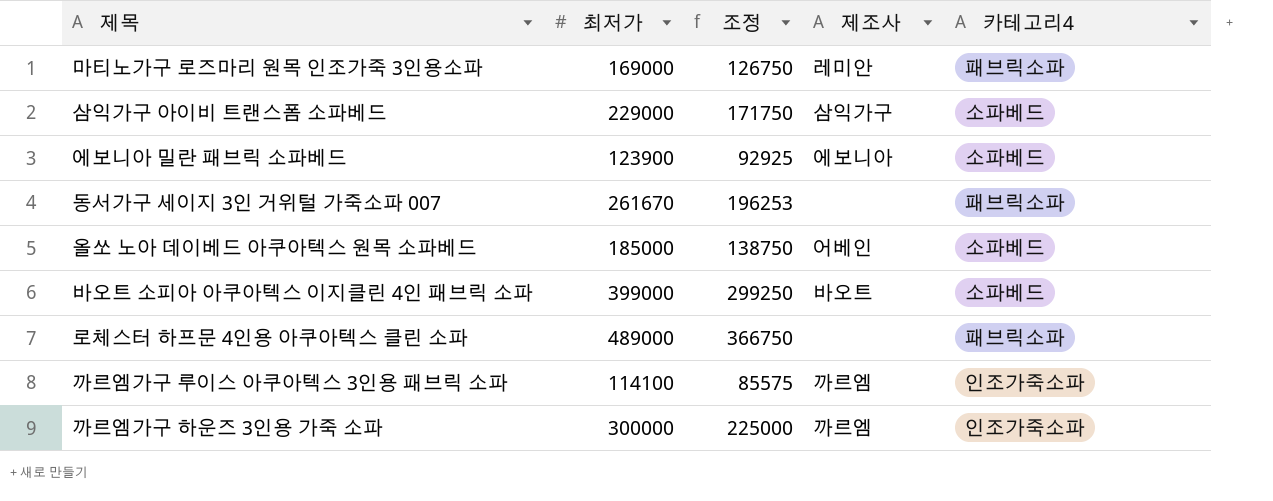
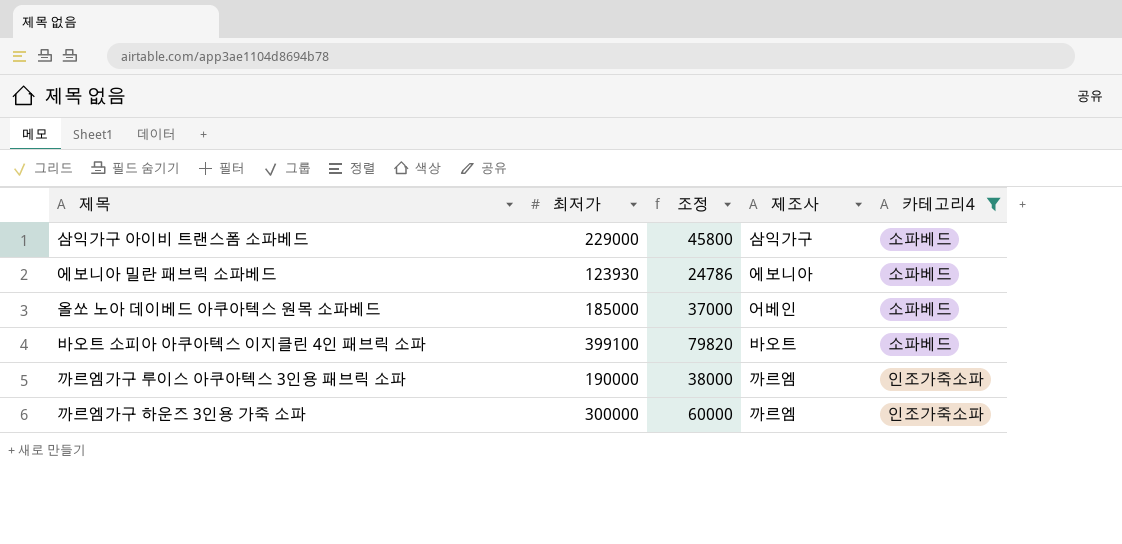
filter: none -> 카테고리4 != 패브릭소파
column 조정 | formula: [최저가] * 0.75 -> [최저가] * 0.2
에보니아 밀란 패브릭 소파베드 | 최저가: 123900 -> 123930
바오트 소피아 아쿠아텍스 이지클린 4인 패브릭 소파 | 최저가: 399000 -> 399100
까르엠가구 루이스 아쿠아텍스 3인용 패브릭 소파 | 최저가: 114100 -> 190000

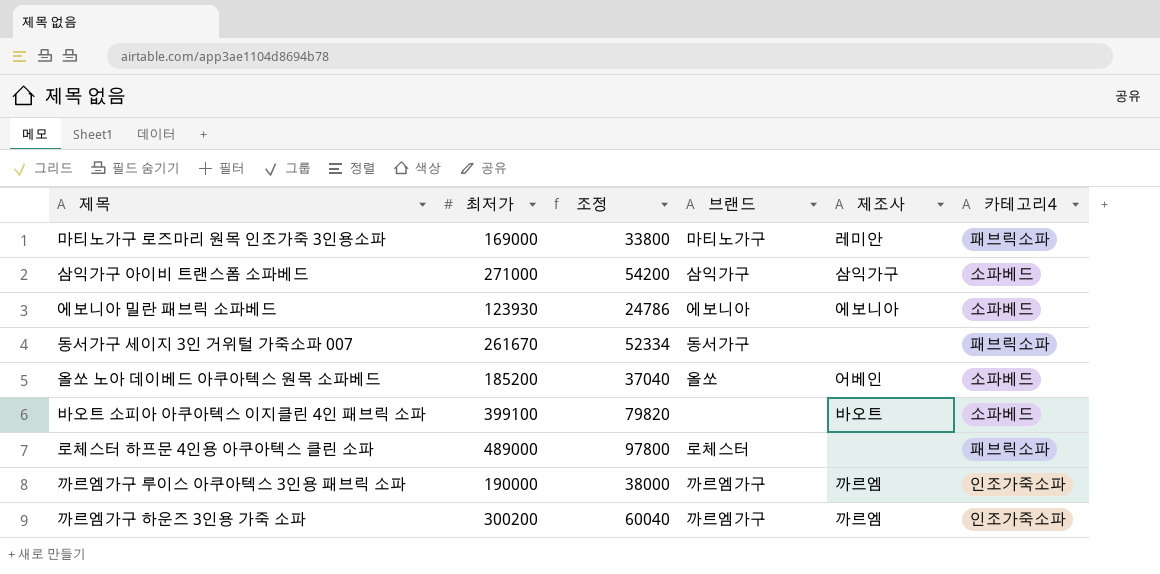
filter: 카테고리4 != 패브릭소파 -> none
column 브랜드 | position: none -> 4
삼익가구 아이비 트랜스폼 소파베드 | 최저가: 229000 -> 271000
삼익가구 아이비 트랜스폼 소파베드 | 조정: 45800 -> 54200
올쏘 노아 데이베드 아쿠아텍스 원목 소파베드 | 최저가: 185000 -> 185200
올쏘 노아 데이베드 아쿠아텍스 원목 소파베드 | 조정: 37000 -> 37040
까르엠가구 하운즈 3인용 가죽 소파 | 최저가: 300000 -> 300200
까르엠가구 하운즈 3인용 가죽 소파 | 조정: 60000 -> 60040

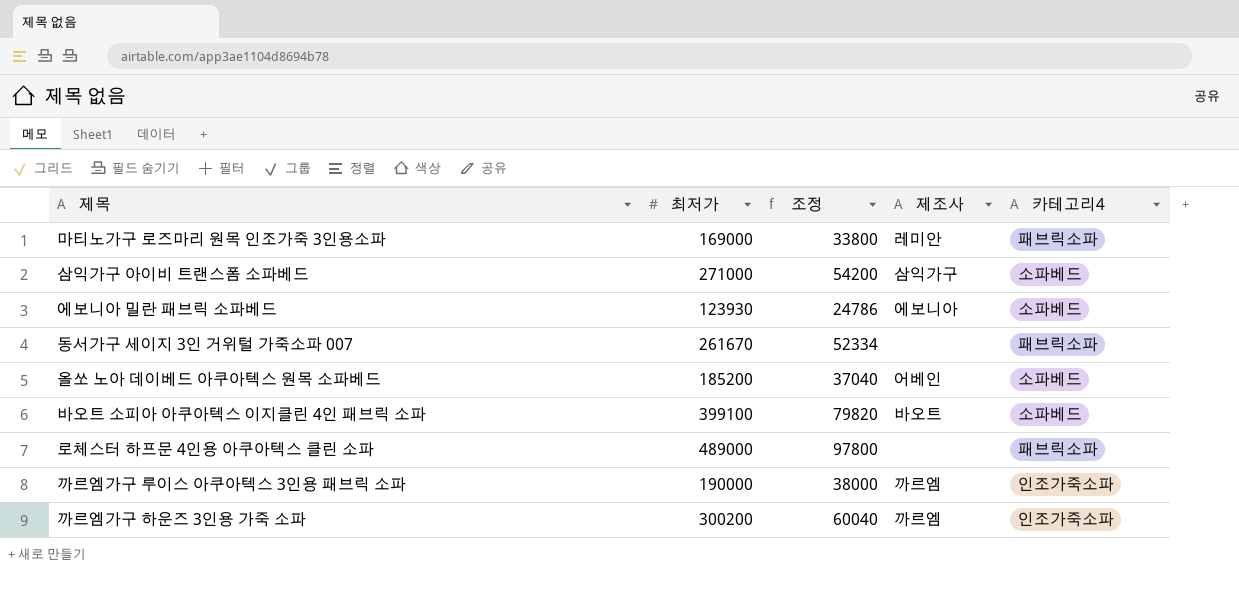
column 브랜드 | position: 4 -> none

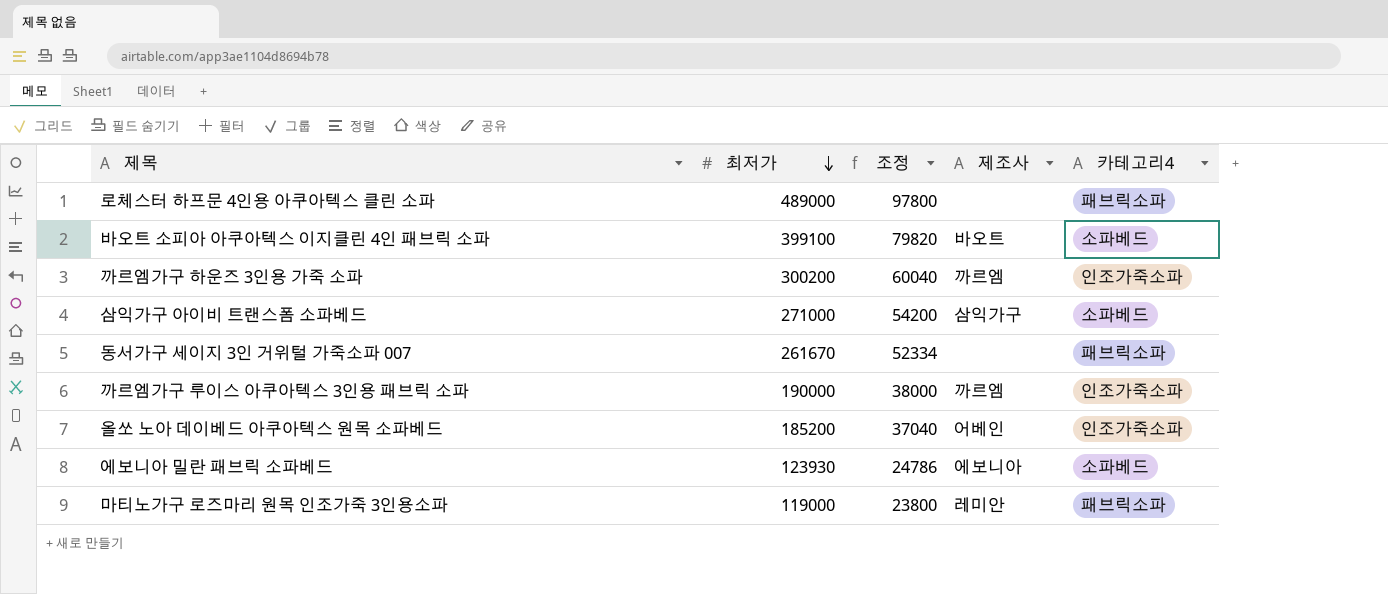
row order: none -> 최저가 descending
올쏘 노아 데이베드 아쿠아텍스 원목 소파베드 | 카테고리4: 소파베드 -> 인조가죽소파
마티노가구 로즈마리 원목 인조가죽 3인용소파 | 최저가: 169000 -> 119000
마티노가구 로즈마리 원목 인조가죽 3인용소파 | 조정: 33800 -> 23800

